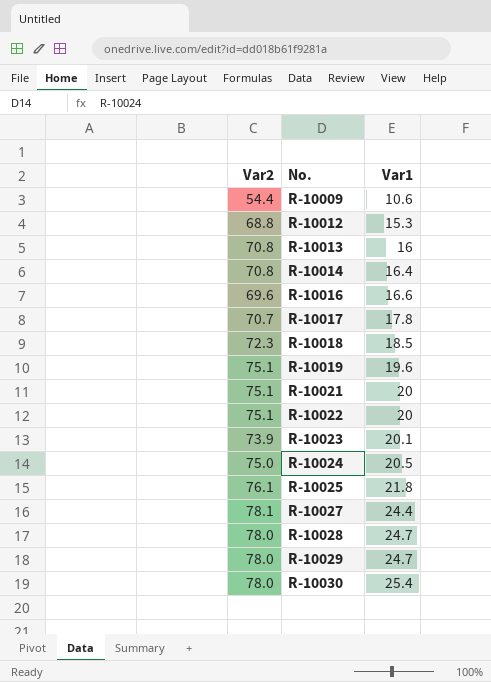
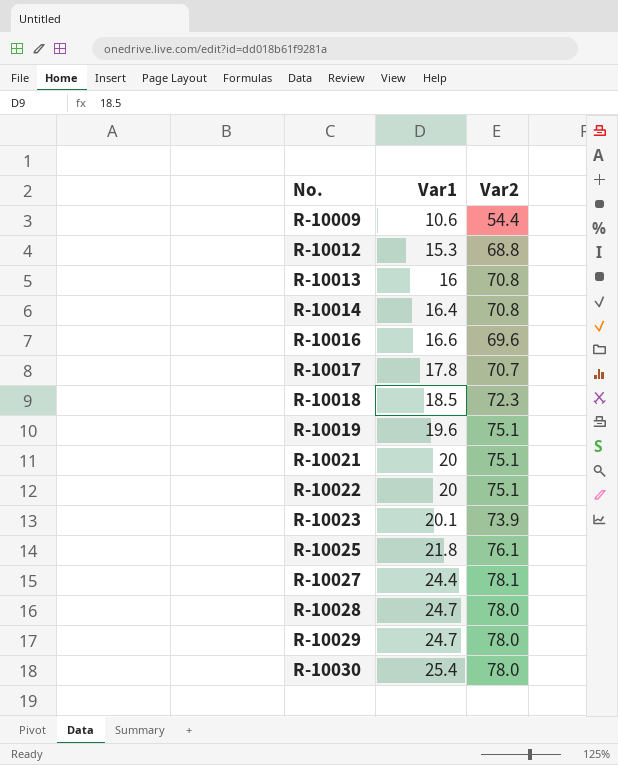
column Var2 | position: 1 -> 3
row R-10024: 75.0 | 20.5 -> none

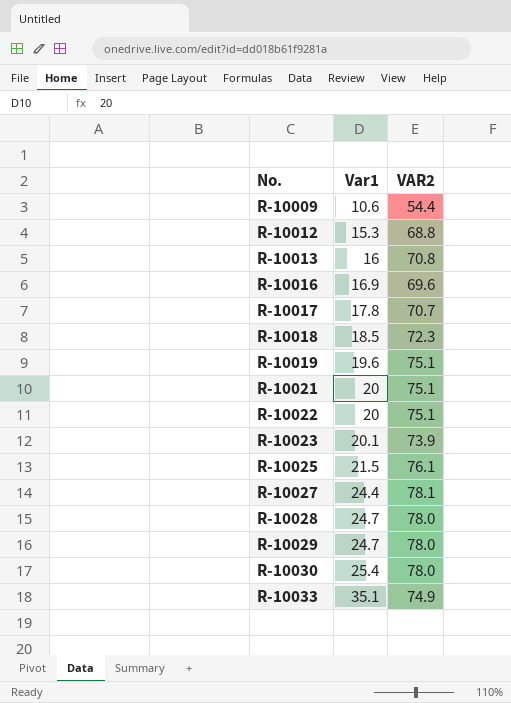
column name: Var2 -> VAR2
row R-10014: 16.4 | 70.8 -> none
R-10016 | Var1: 16.6 -> 16.9
R-10025 | Var1: 21.8 -> 21.5
row R-10033: none -> 35.1 | 74.9

